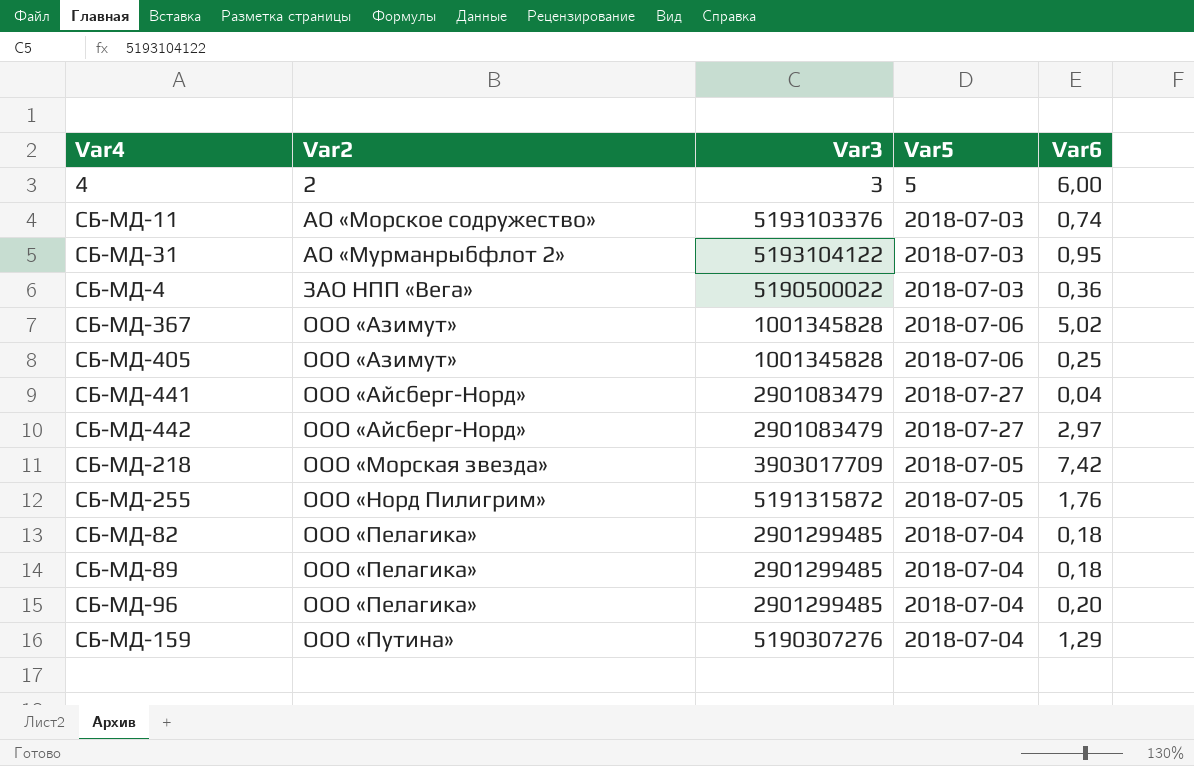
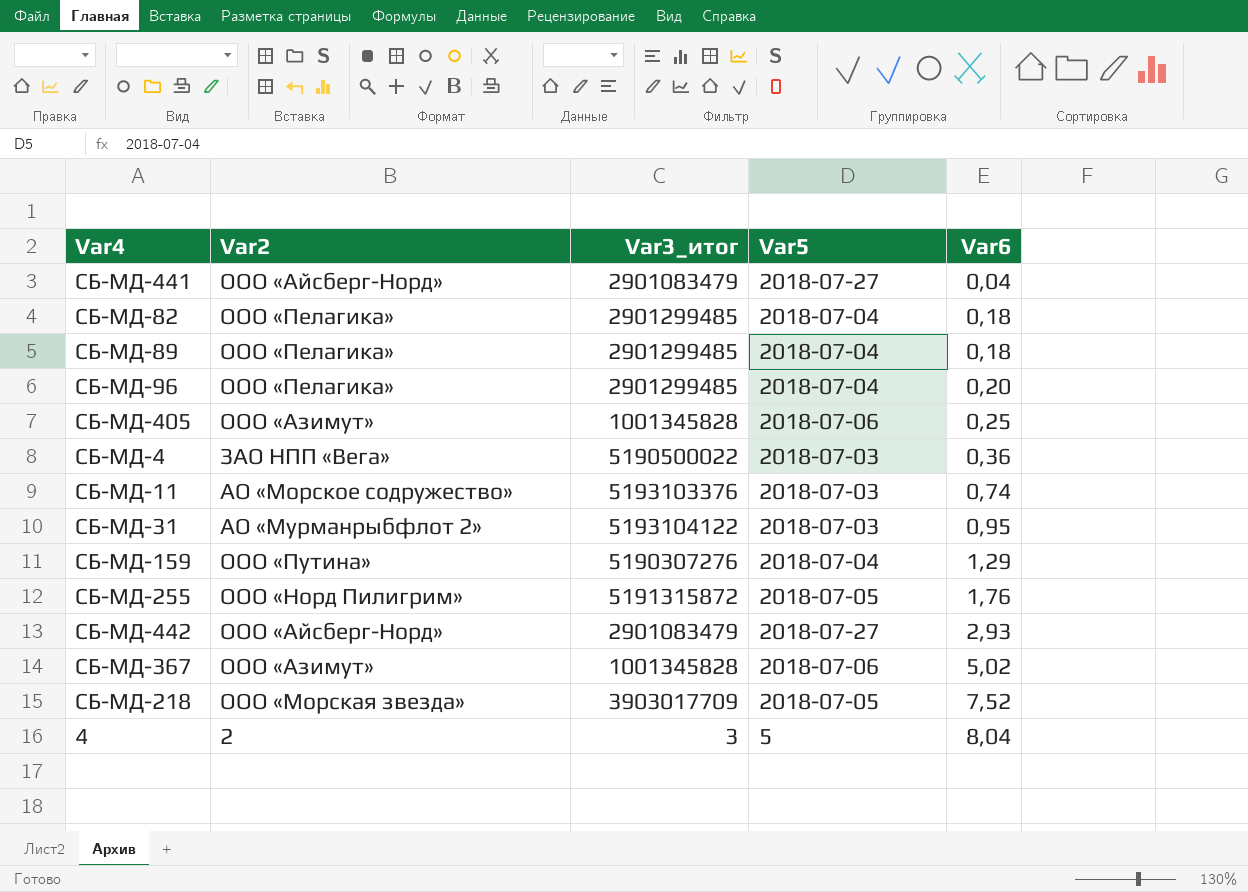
row order: Var2 ascending -> Var6 ascending
column name: Var3 -> Var3_итог
СБ-МД-442 | Var6: 2,97 -> 2,93
СБ-МД-218 | Var6: 7,42 -> 7,52
4 | Var6: 6,00 -> 8,04

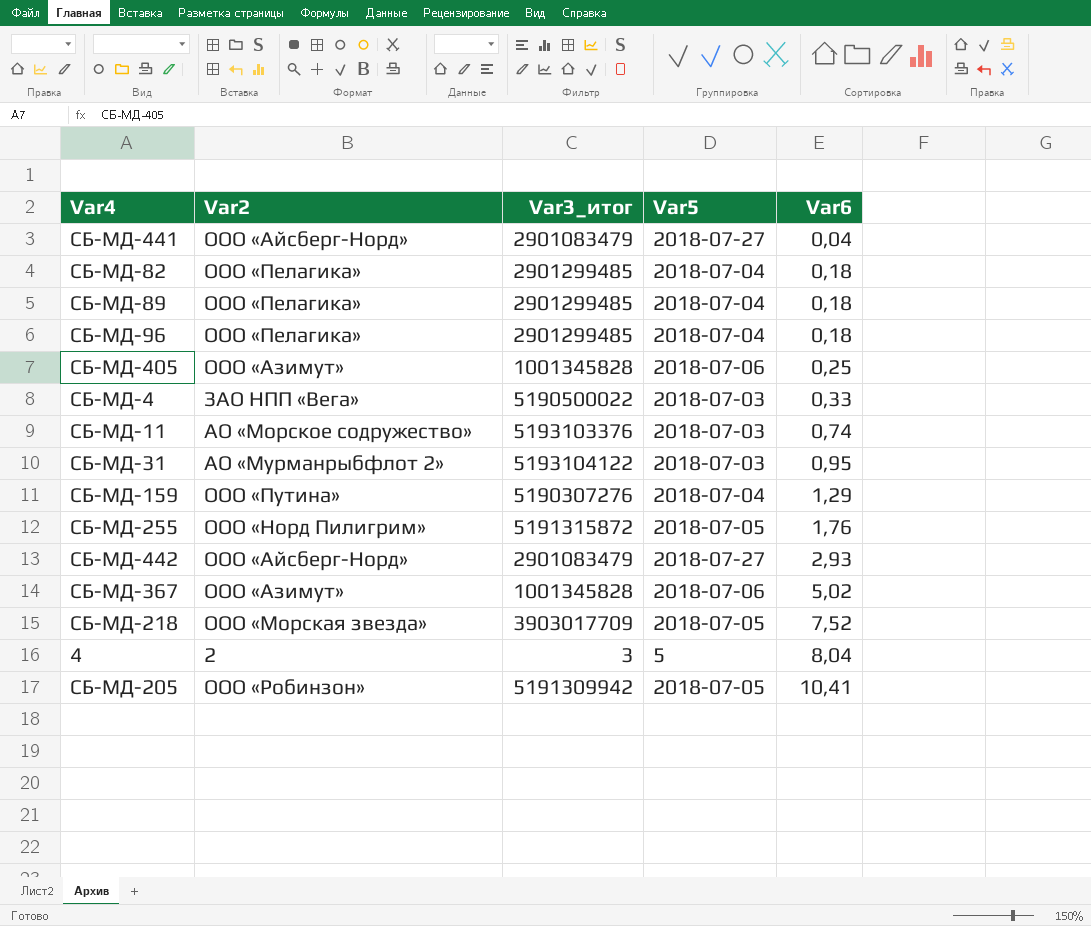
СБ-МД-96 | Var6: 0,20 -> 0,18
СБ-МД-4 | Var6: 0,36 -> 0,33
row СБ-МД-205: none -> ООО «Робинзон» | 5191309942 | 2018-07-05 | 10,41

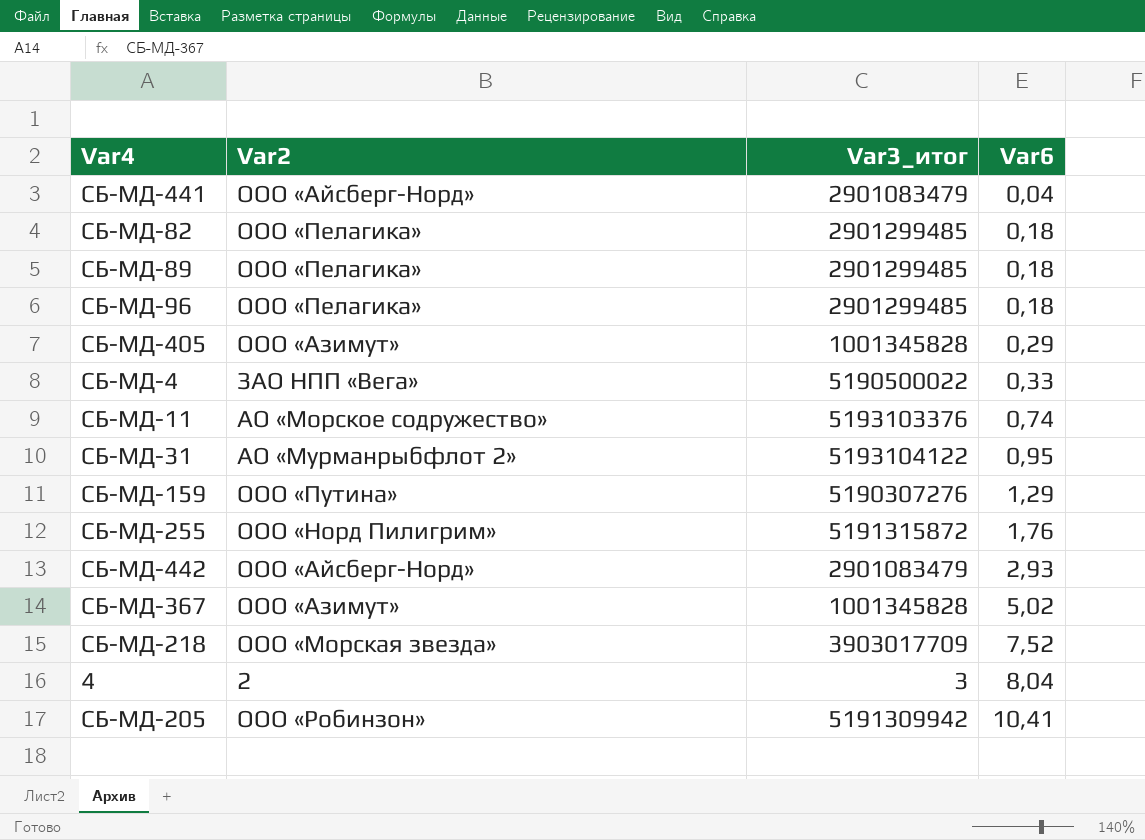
column Var5 | position: 4 -> none
СБ-МД-405 | Var6: 0,25 -> 0,29

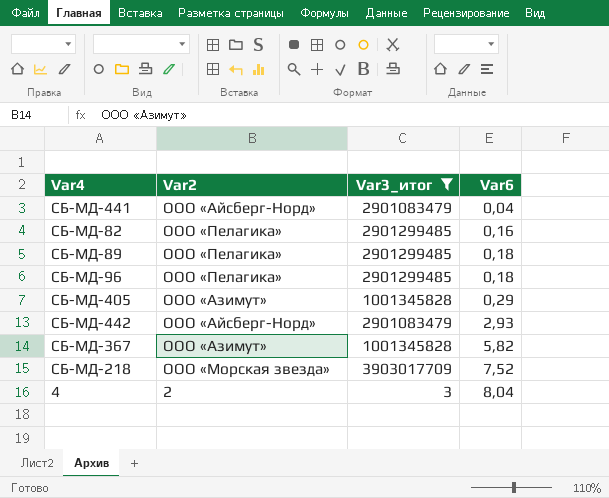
filter: none -> Var3_итог <= 3903017709
СБ-МД-82 | Var6: 0,18 -> 0,16
СБ-МД-367 | Var6: 5,02 -> 5,82

